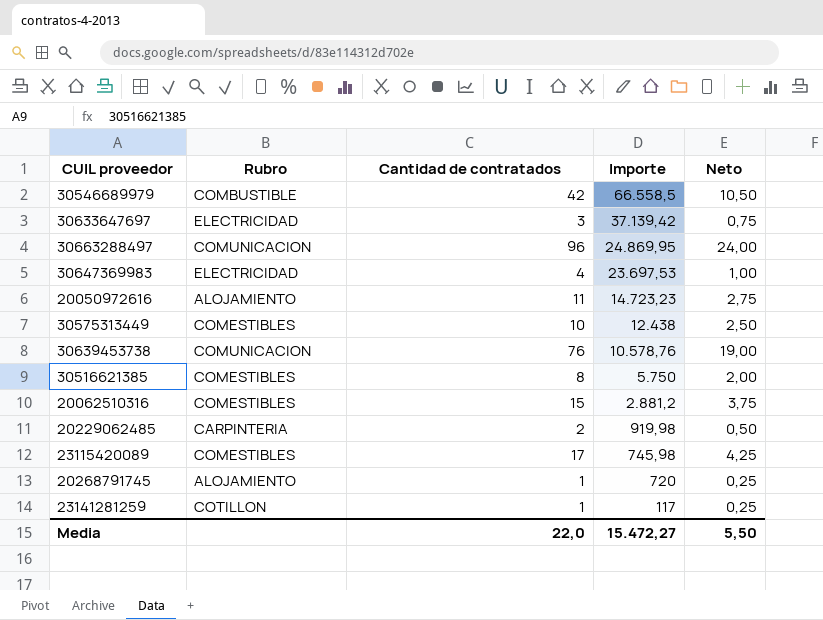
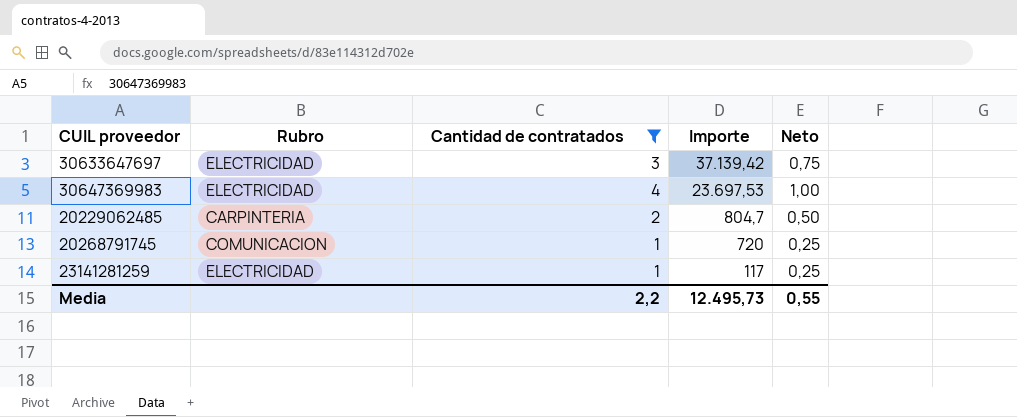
filter: none -> Cantidad de contratados <= 4
20229062485 | Importe: 919,98 -> 804,7
20268791745 | Rubro: ALOJAMIENTO -> COMUNICACION
23141281259 | Rubro: COTILLON -> ELECTRICIDAD
Media | Cantidad de contratados: 22,0 -> 2,2
Media | Importe: 15.472,27 -> 12.495,73
Media | Neto: 5,50 -> 0,55

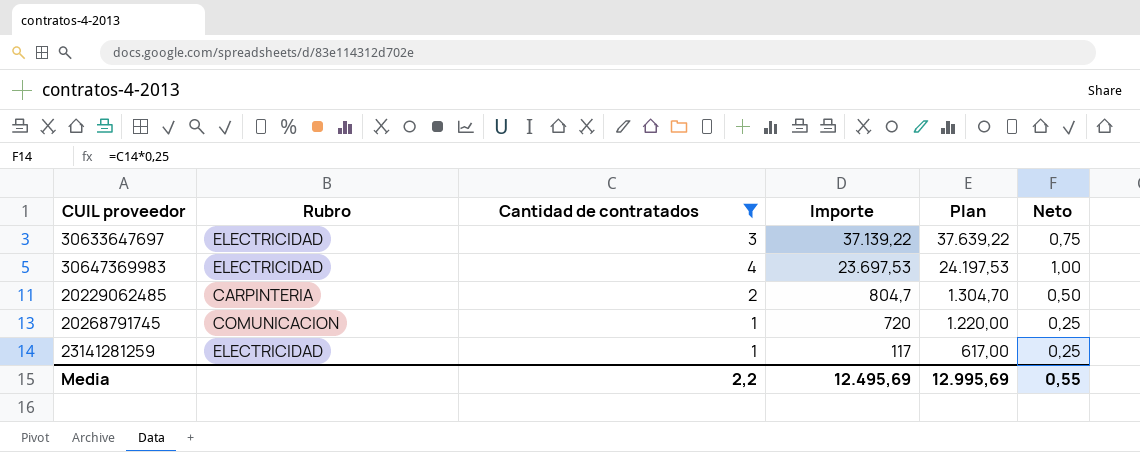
column Plan | formula: none -> [Importe] + 500
30633647697 | Importe: 37.139,42 -> 37.139,22
Media | Importe: 12.495,73 -> 12.495,69

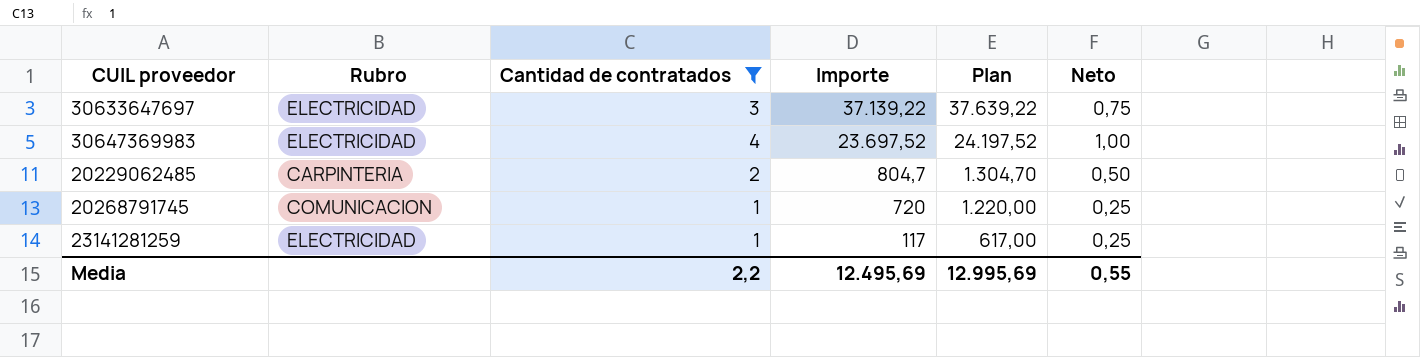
30647369983 | Importe: 23.697,53 -> 23.697,52
30647369983 | Plan: 24.197,53 -> 24.197,52

